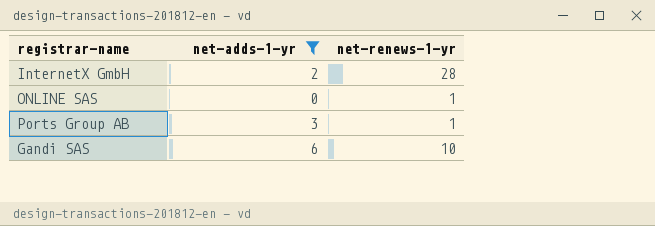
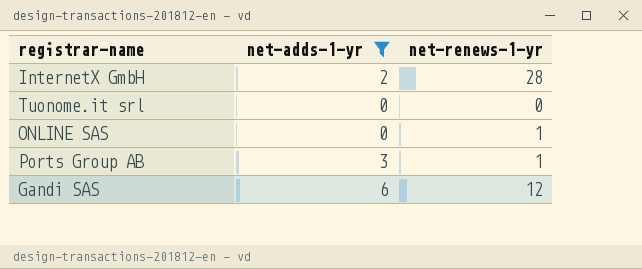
row Tuonome.it srl: none -> 0 | 0
Gandi SAS | net-renews-1-yr: 10 -> 12

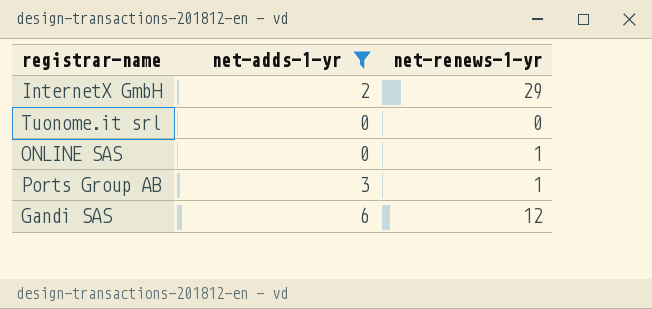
InternetX GmbH | net-renews-1-yr: 28 -> 29

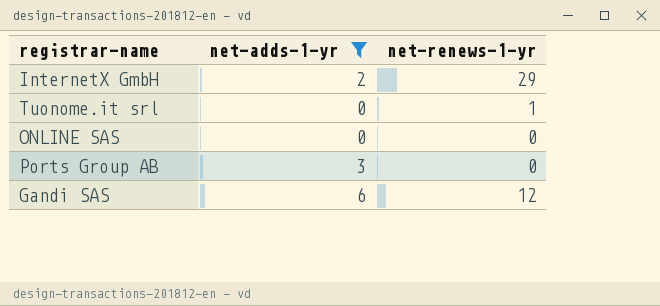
Tuonome.it srl | net-renews-1-yr: 0 -> 1
ONLINE SAS | net-renews-1-yr: 1 -> 0
Ports Group AB | net-renews-1-yr: 1 -> 0

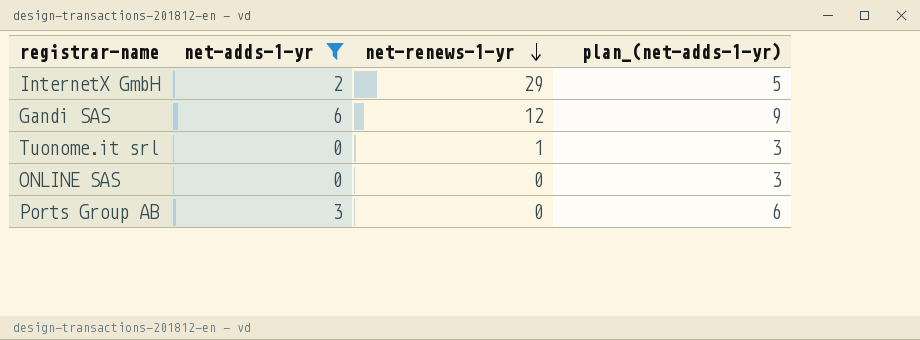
row order: none -> net-renews-1-yr descending
column plan_(net-adds-1-yr) | formula: none -> [net-adds-1-yr] + 3

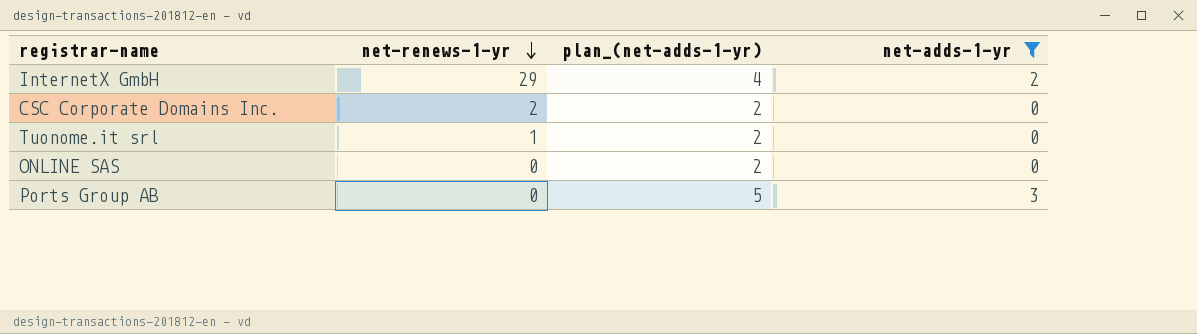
column plan_(net-adds-1-yr) | formula: [net-adds-1-yr] + 3 -> [net-adds-1-yr] + 2
column net-adds-1-yr | position: 2 -> 4
row Gandi SAS: 6 | 12 | 9 -> none
row CSC Corporate Domains Inc.: none -> 2 | 2 | 0

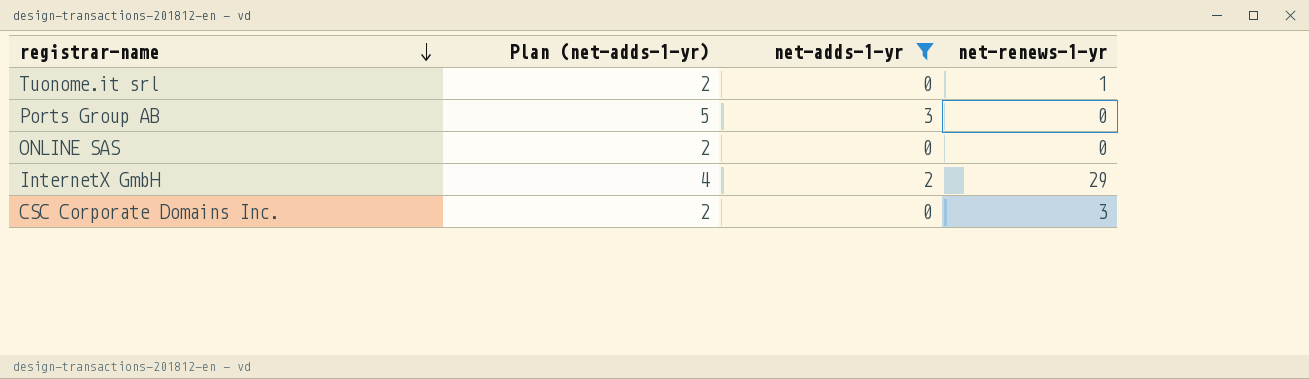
row order: net-renews-1-yr descending -> registrar-name descending
column name: plan_(net-adds-1-yr) -> Plan (net-adds-1-yr)
column net-renews-1-yr | position: 2 -> 4
CSC Corporate Domains Inc. | net-renews-1-yr: 2 -> 3

